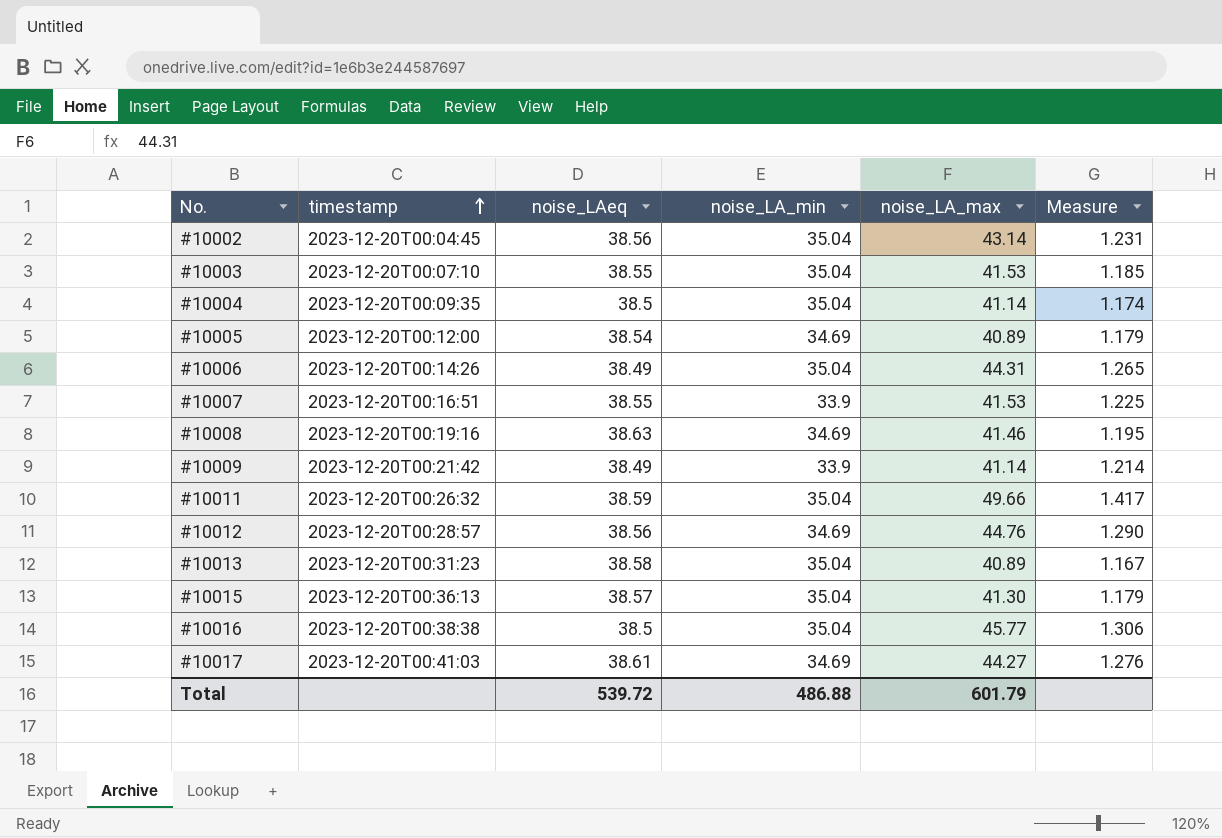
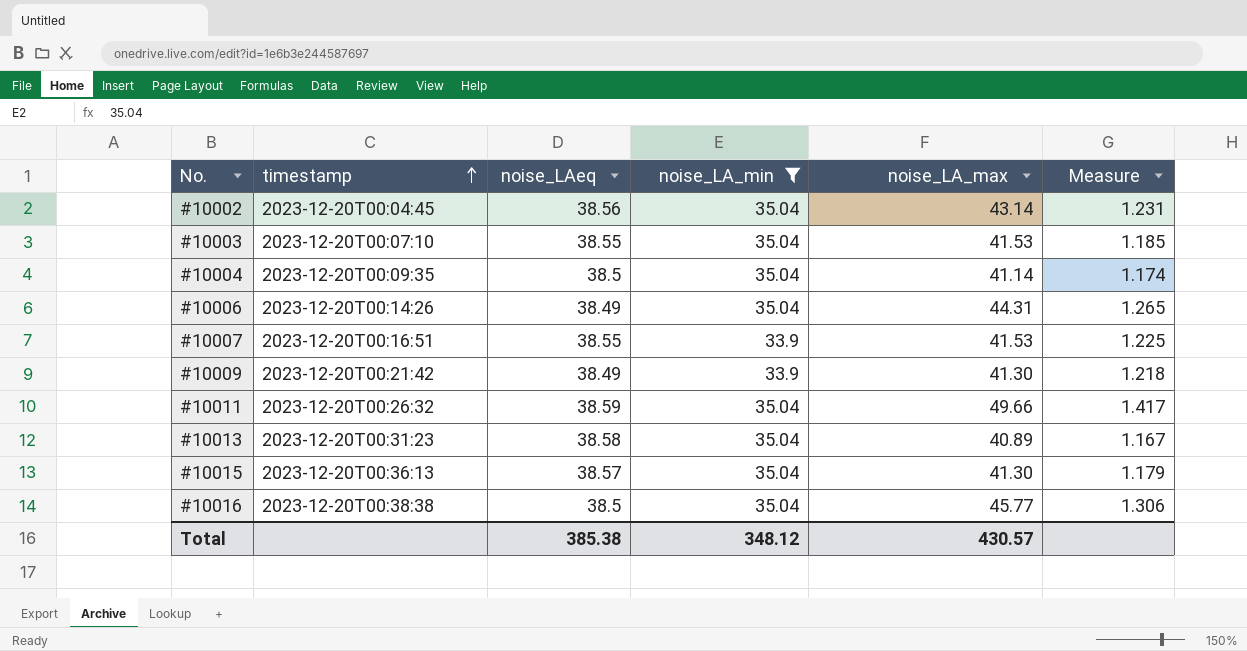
filter: none -> noise_LA_min != 34.69
#10009 | noise_LA_max: 41.14 -> 41.30
#10009 | Measure: 1.214 -> 1.218
Total | noise_LAeq: 539.72 -> 385.38
Total | noise_LA_min: 486.88 -> 348.12
Total | noise_LA_max: 601.79 -> 430.57

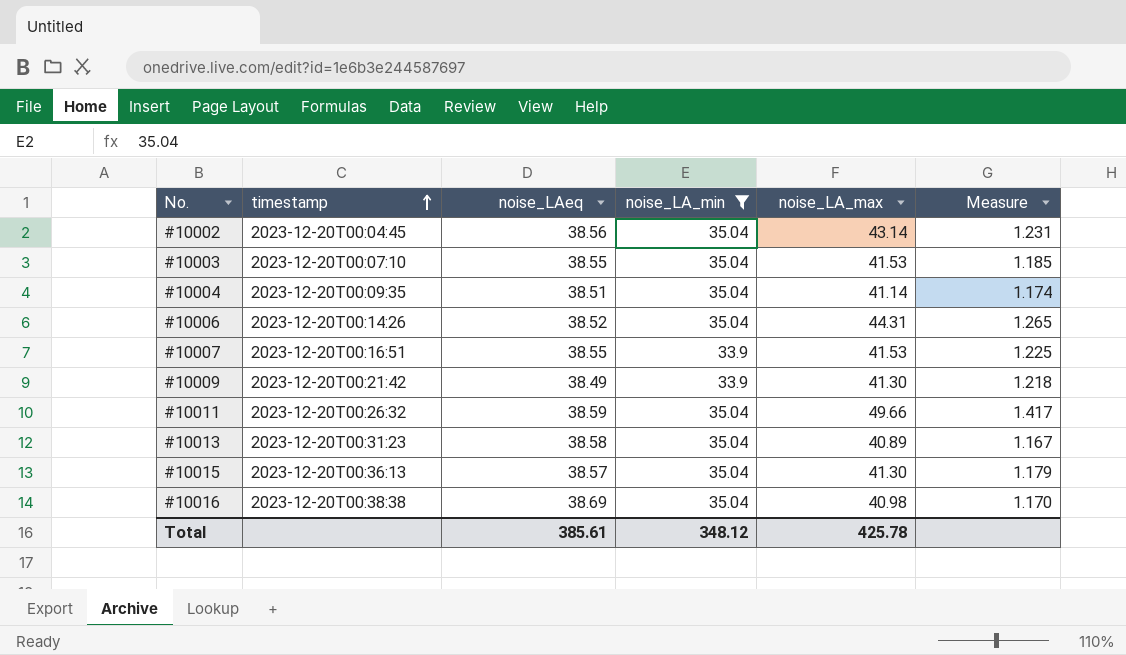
#10004 | noise_LAeq: 38.5 -> 38.51
#10006 | noise_LAeq: 38.49 -> 38.52
#10016 | noise_LAeq: 38.5 -> 38.69
#10016 | noise_LA_max: 45.77 -> 40.98
#10016 | Measure: 1.306 -> 1.170
Total | noise_LAeq: 385.38 -> 385.61
Total | noise_LA_max: 430.57 -> 425.78

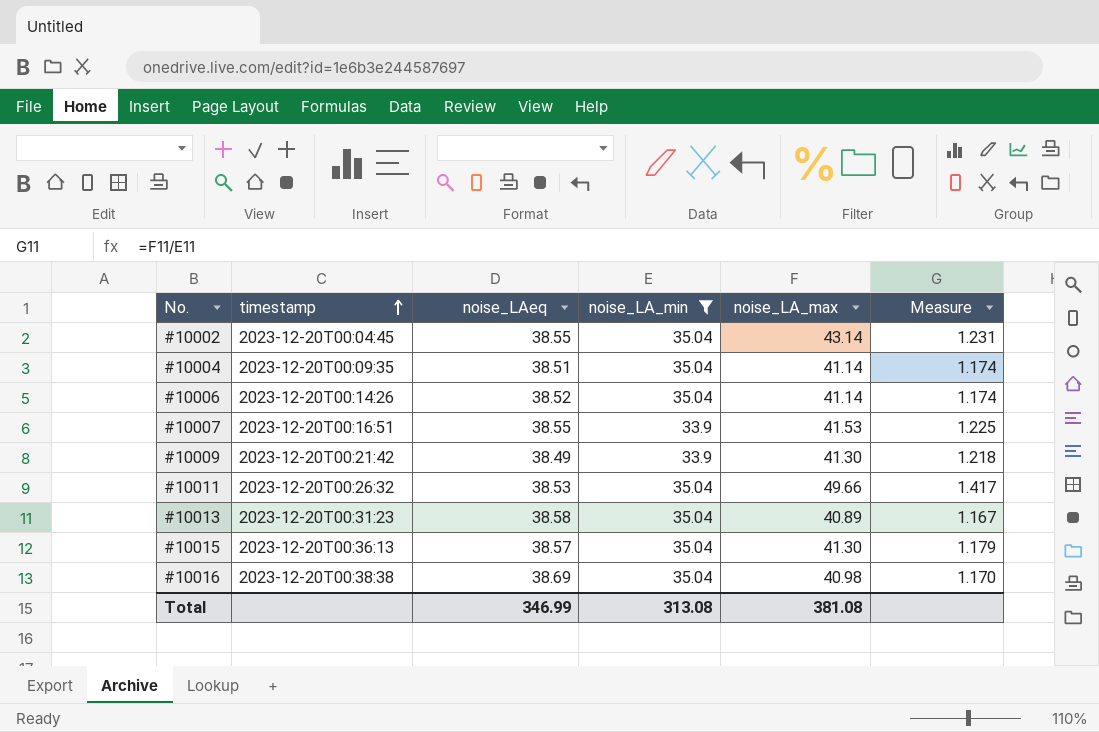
row #10003: 2023-12-20T00:07:10 | 38.55 | 35.04 | 41.53 | 1.185 -> none
#10002 | noise_LAeq: 38.56 -> 38.55
#10006 | noise_LA_max: 44.31 -> 41.14
#10006 | Measure: 1.265 -> 1.174
#10011 | noise_LAeq: 38.59 -> 38.53
Total | noise_LAeq: 385.61 -> 346.99
Total | noise_LA_min: 348.12 -> 313.08
Total | noise_LA_max: 425.78 -> 381.08

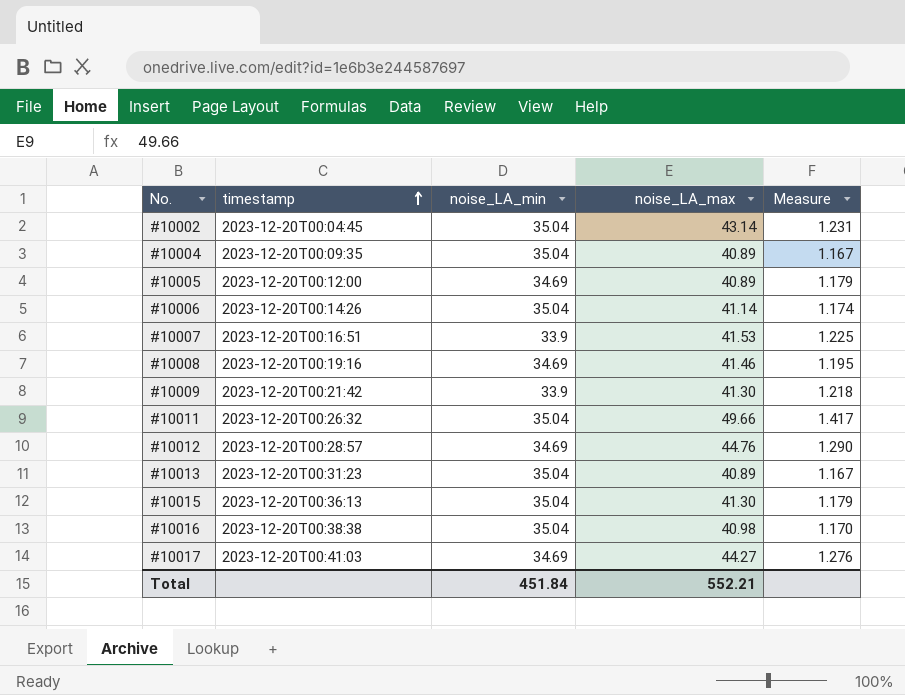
filter: noise_LA_min != 34.69 -> none
column noise_LAeq | position: 3 -> none
#10004 | noise_LA_max: 41.14 -> 40.89
#10004 | Measure: 1.174 -> 1.167
Total | noise_LA_min: 313.08 -> 451.84
Total | noise_LA_max: 381.08 -> 552.21

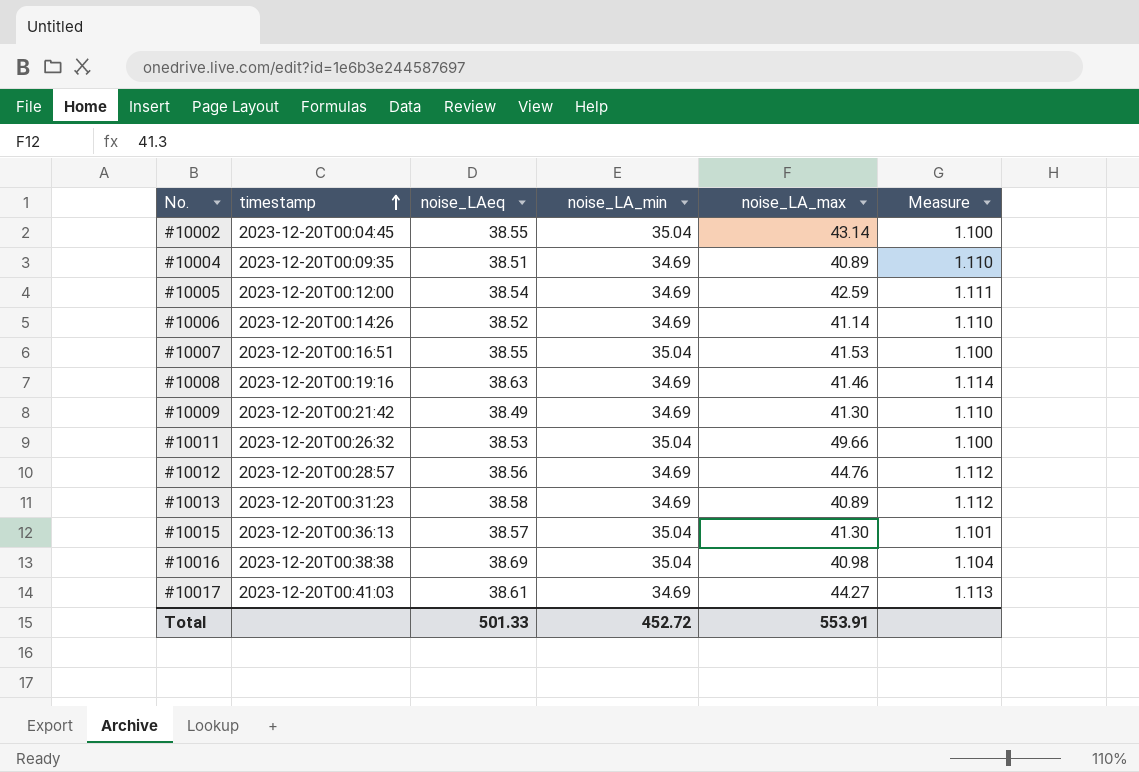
column noise_LAeq | position: none -> 3
column Measure | formula: [noise_LA_max] / [noise_LA_min] -> [noise_LAeq] / [noise_LA_min]
#10004 | noise_LA_min: 35.04 -> 34.69
#10005 | noise_LA_max: 40.89 -> 42.59
#10006 | noise_LA_min: 35.04 -> 34.69
#10007 | noise_LA_min: 33.9 -> 35.04
#10009 | noise_LA_min: 33.9 -> 34.69
#10013 | noise_LA_min: 35.04 -> 34.69
Total | noise_LA_min: 451.84 -> 452.72
Total | noise_LA_max: 552.21 -> 553.91

